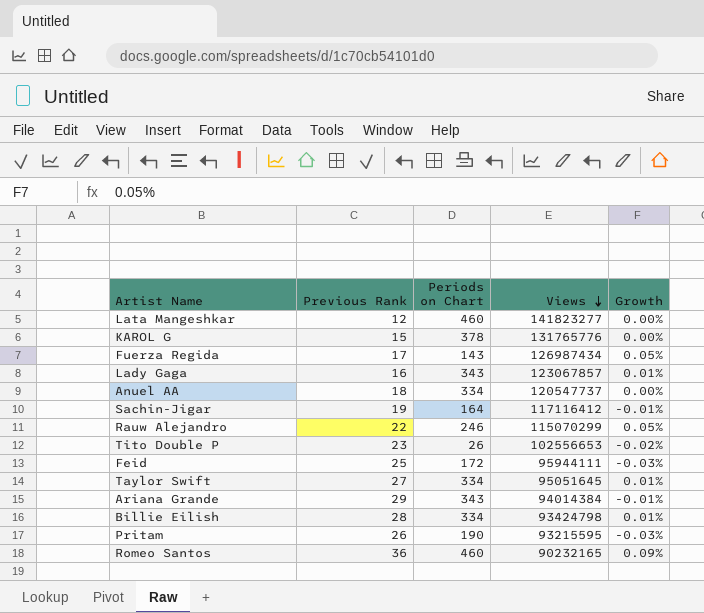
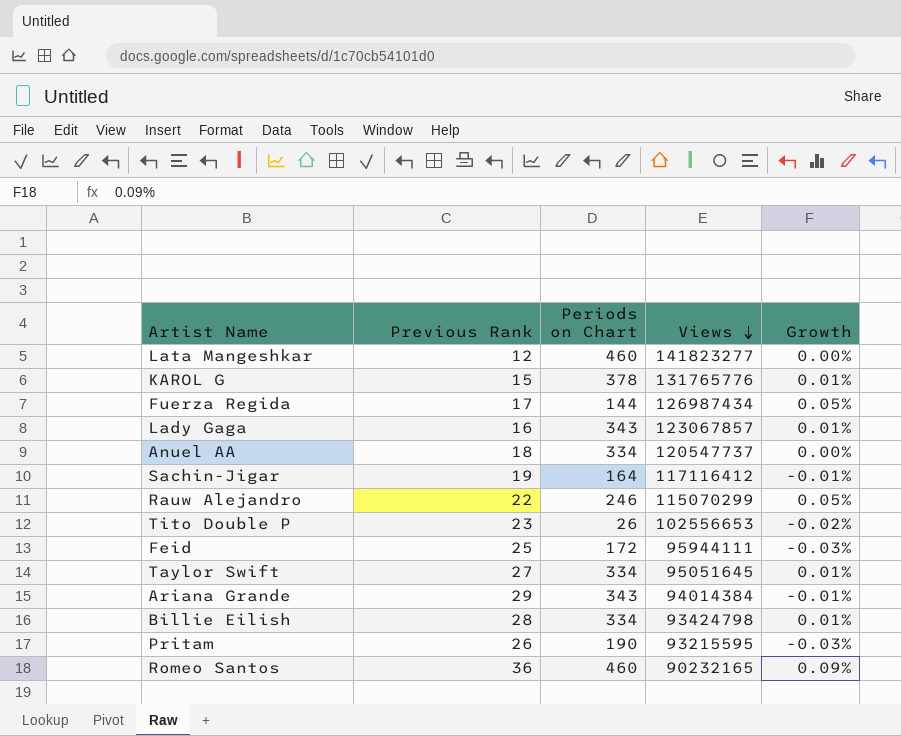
KAROL G | Growth: 0.00% -> 0.01%
Fuerza Regida | Periods on Chart: 143 -> 144

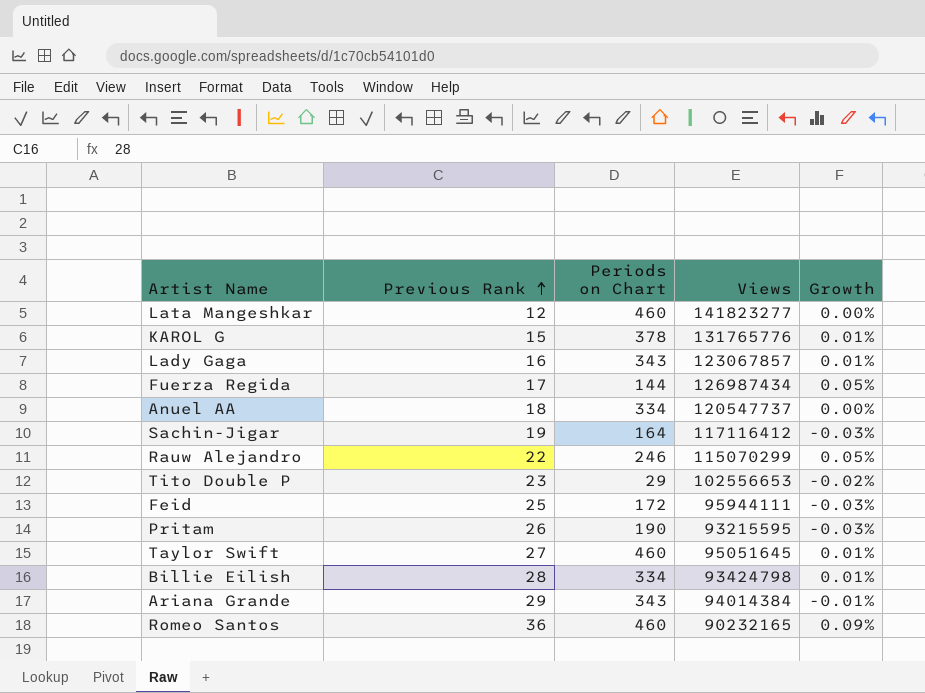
row order: Views descending -> Previous Rank ascending
Sachin-Jigar | Growth: -0.01% -> -0.03%
Tito Double P | Periods on Chart: 26 -> 29
Taylor Swift | Periods on Chart: 334 -> 460

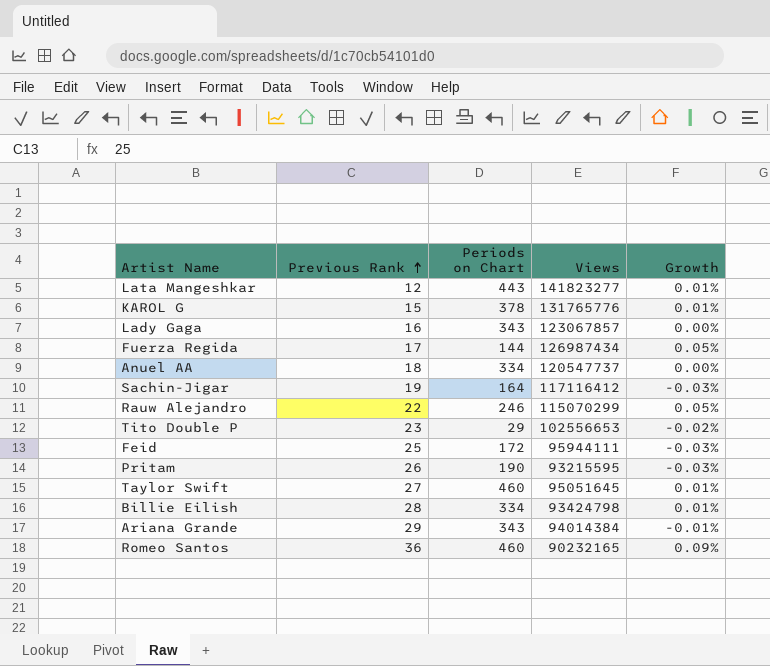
Lata Mangeshkar | Periods on Chart: 460 -> 443
Lata Mangeshkar | Growth: 0.00% -> 0.01%
Lady Gaga | Growth: 0.01% -> 0.00%

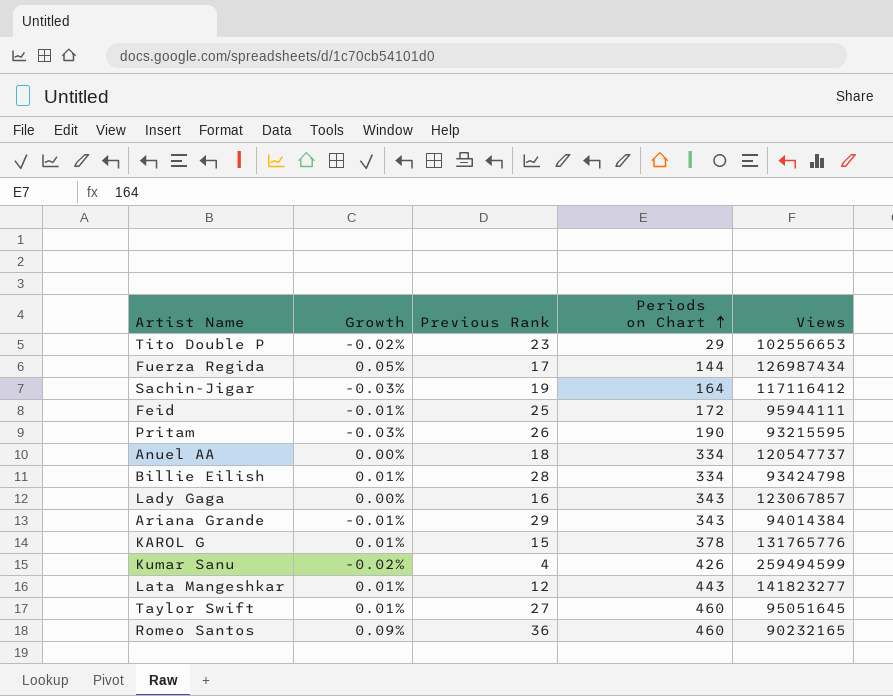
row order: Previous Rank ascending -> Periods on Chart ascending
column Growth | position: 5 -> 2
row Rauw Alejandro: 22 | 246 | 115070299 | 0.05% -> none
Feid | Growth: -0.03% -> -0.01%
row Kumar Sanu: none -> -0.02% | 4 | 426 | 259494599

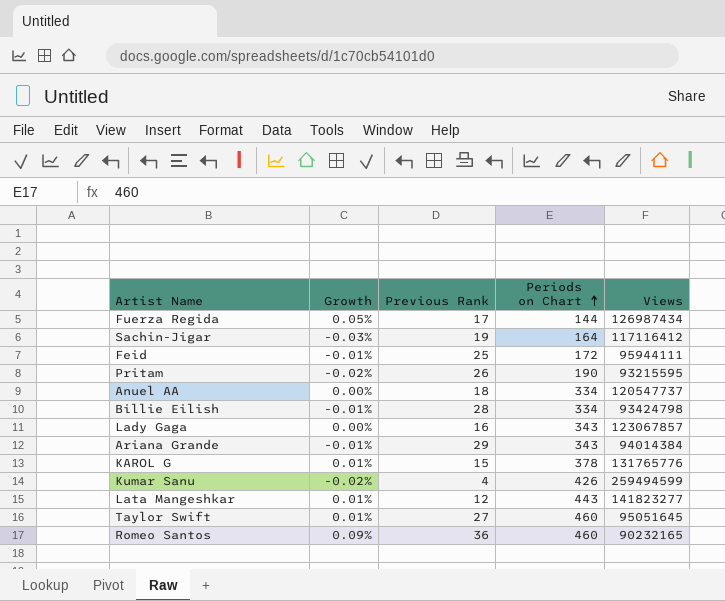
row Tito Double P: -0.02% | 23 | 29 | 102556653 -> none
Pritam | Growth: -0.03% -> -0.02%
Billie Eilish | Growth: 0.01% -> -0.01%

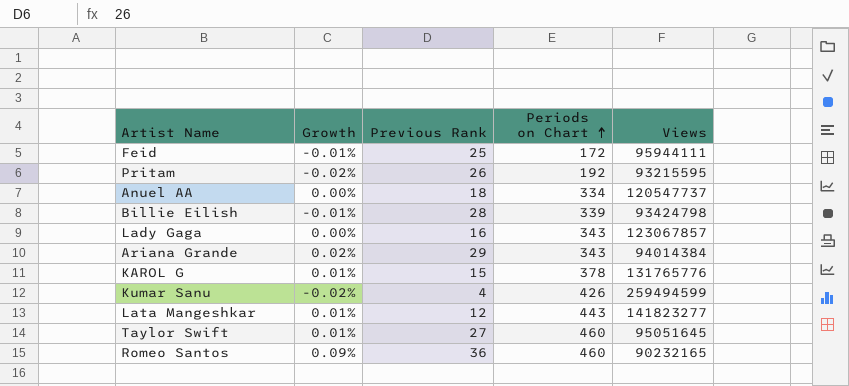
row Fuerza Regida: 0.05% | 17 | 144 | 126987434 -> none
row Sachin-Jigar: -0.03% | 19 | 164 | 117116412 -> none
Pritam | Periods on Chart: 190 -> 192
Billie Eilish | Periods on Chart: 334 -> 339
Ariana Grande | Growth: -0.01% -> 0.02%

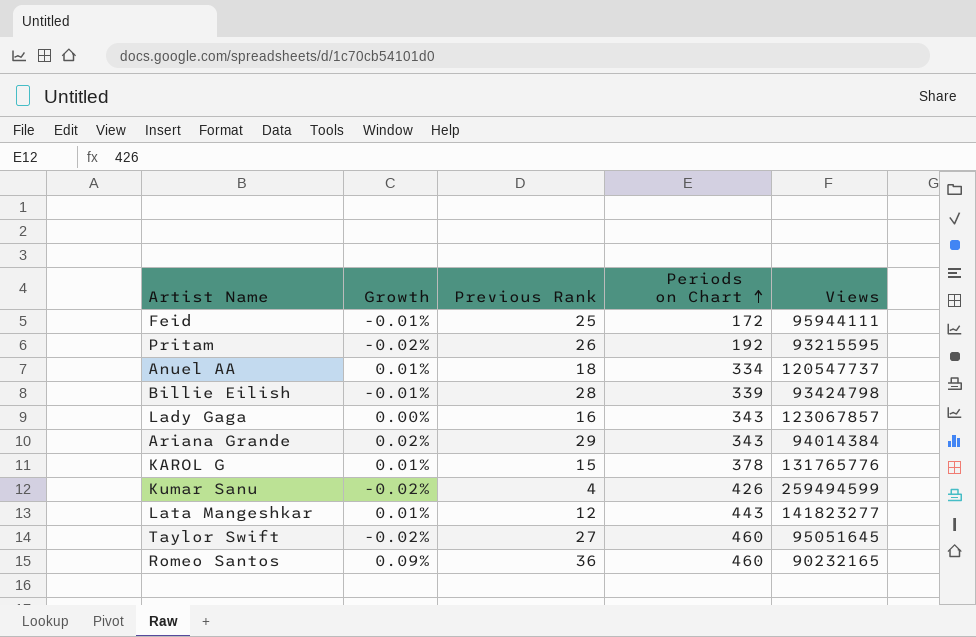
Anuel AA | Growth: 0.00% -> 0.01%
Taylor Swift | Growth: 0.01% -> -0.02%

